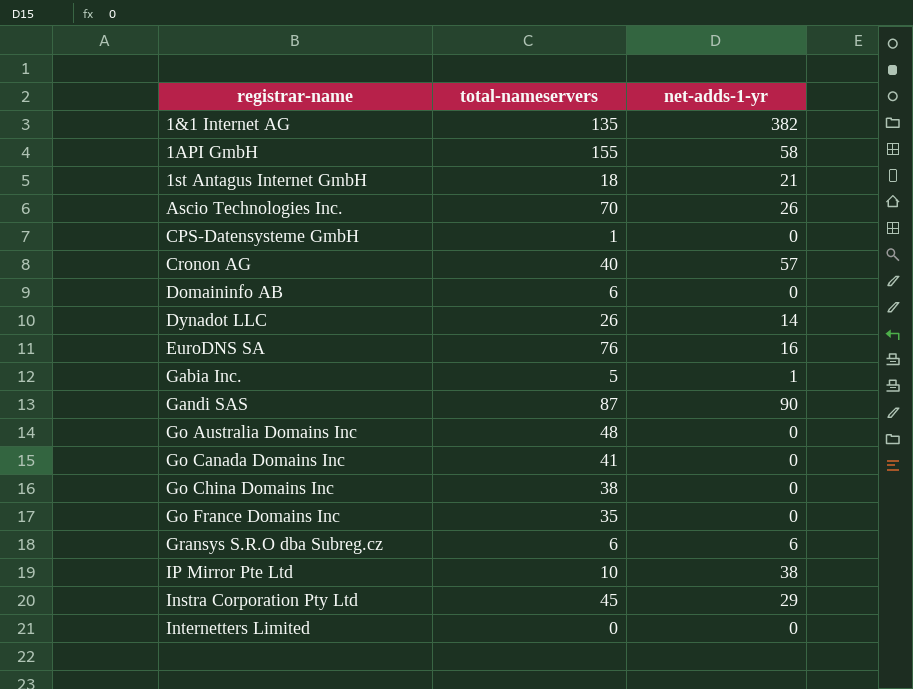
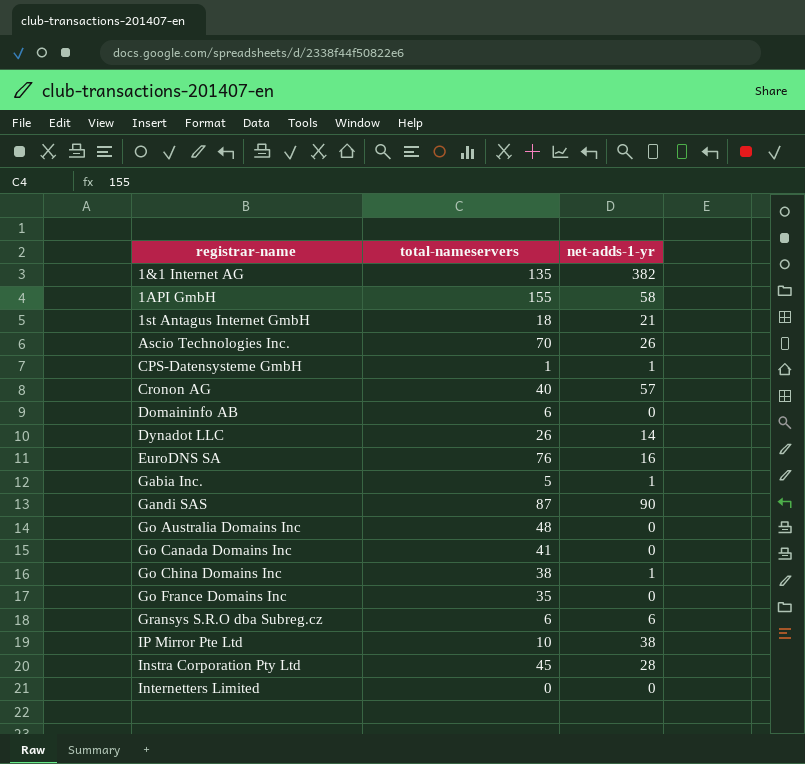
CPS-Datensysteme GmbH | net-adds-1-yr: 0 -> 1
Go China Domains Inc | net-adds-1-yr: 0 -> 1
Instra Corporation Pty Ltd | net-adds-1-yr: 29 -> 28

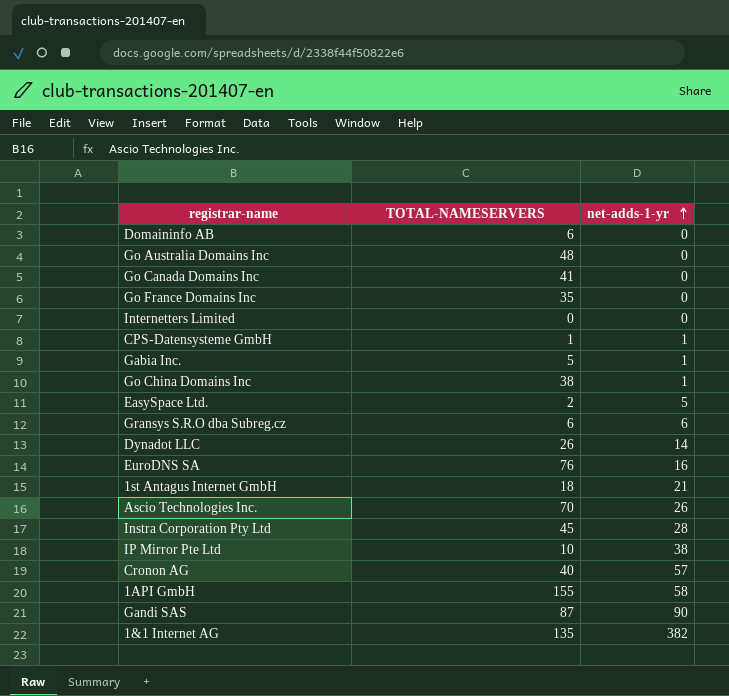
row order: none -> net-adds-1-yr ascending
column name: total-nameservers -> TOTAL-NAMESERVERS
row EasySpace Ltd.: none -> 2 | 5

